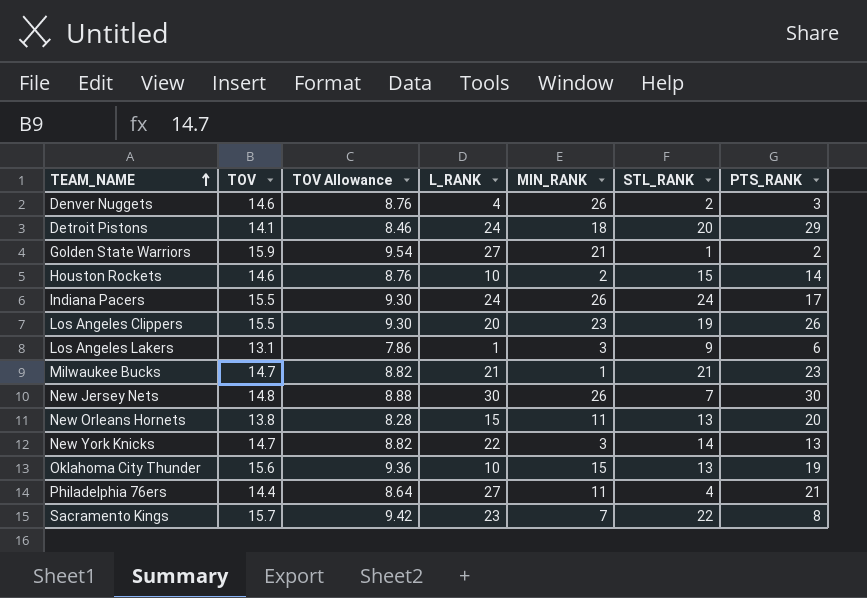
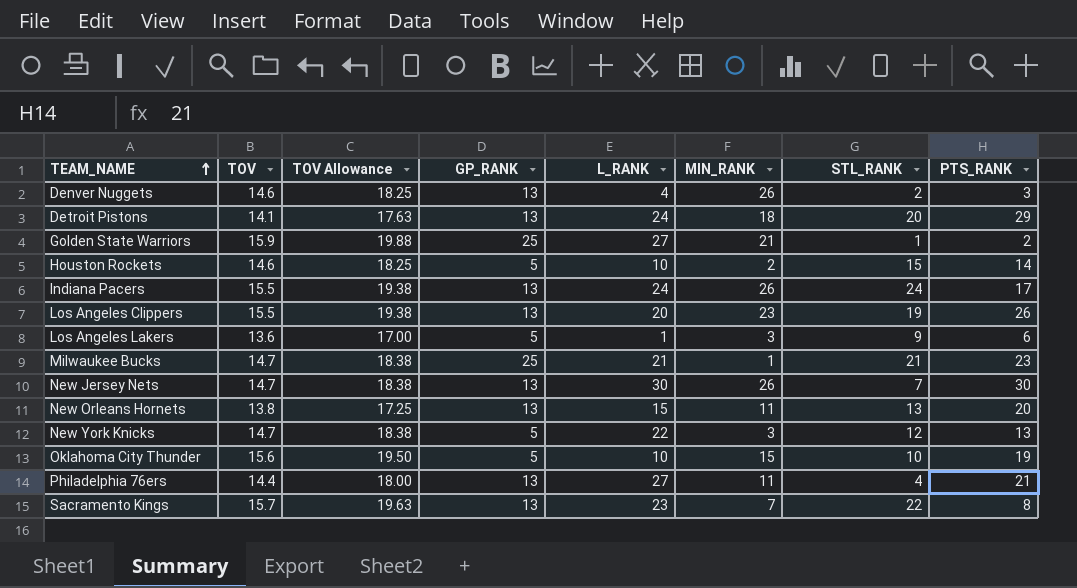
column TOV Allowance | formula: [TOV] * 0.6 -> [TOV] * 1.25
column GP_RANK | position: none -> 4
Los Angeles Lakers | TOV: 13.1 -> 13.6
New Jersey Nets | TOV: 14.8 -> 14.7
New York Knicks | STL_RANK: 14 -> 12
Oklahoma City Thunder | STL_RANK: 13 -> 10

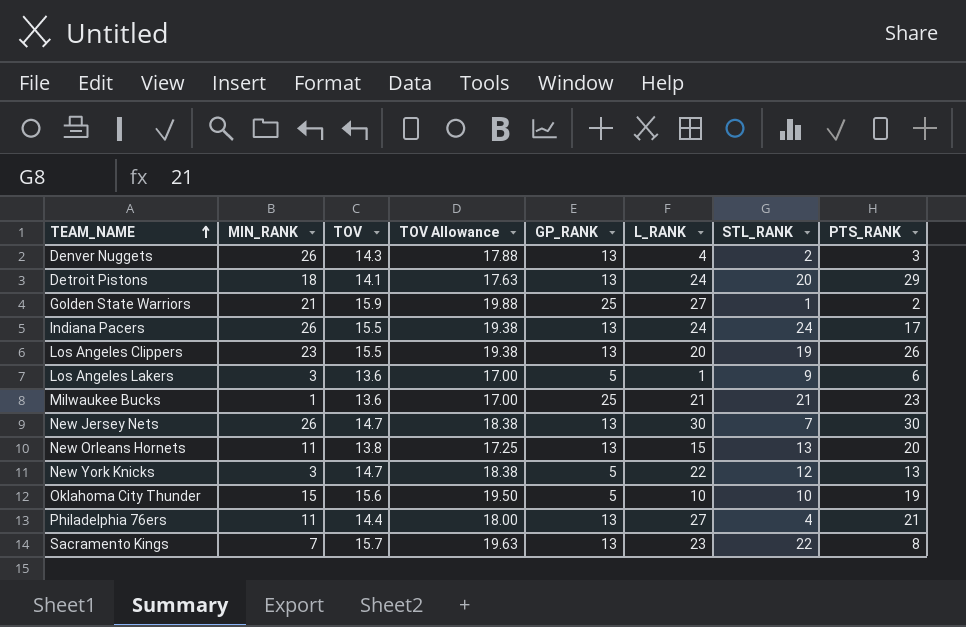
column MIN_RANK | position: 6 -> 2
row Houston Rockets: 14.6 | 18.25 | 5 | 10 | 2 | 15 | 14 -> none
Denver Nuggets | TOV: 14.6 -> 14.3
Denver Nuggets | TOV Allowance: 18.25 -> 17.88
Milwaukee Bucks | TOV: 14.7 -> 13.6
Milwaukee Bucks | TOV Allowance: 18.38 -> 17.00

